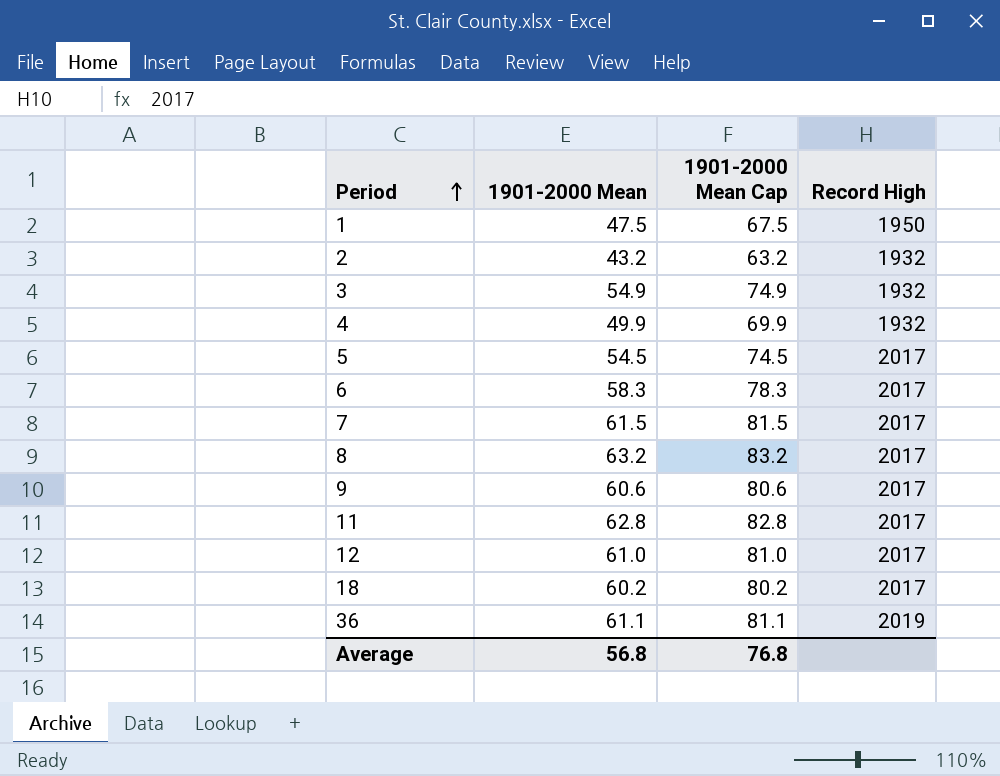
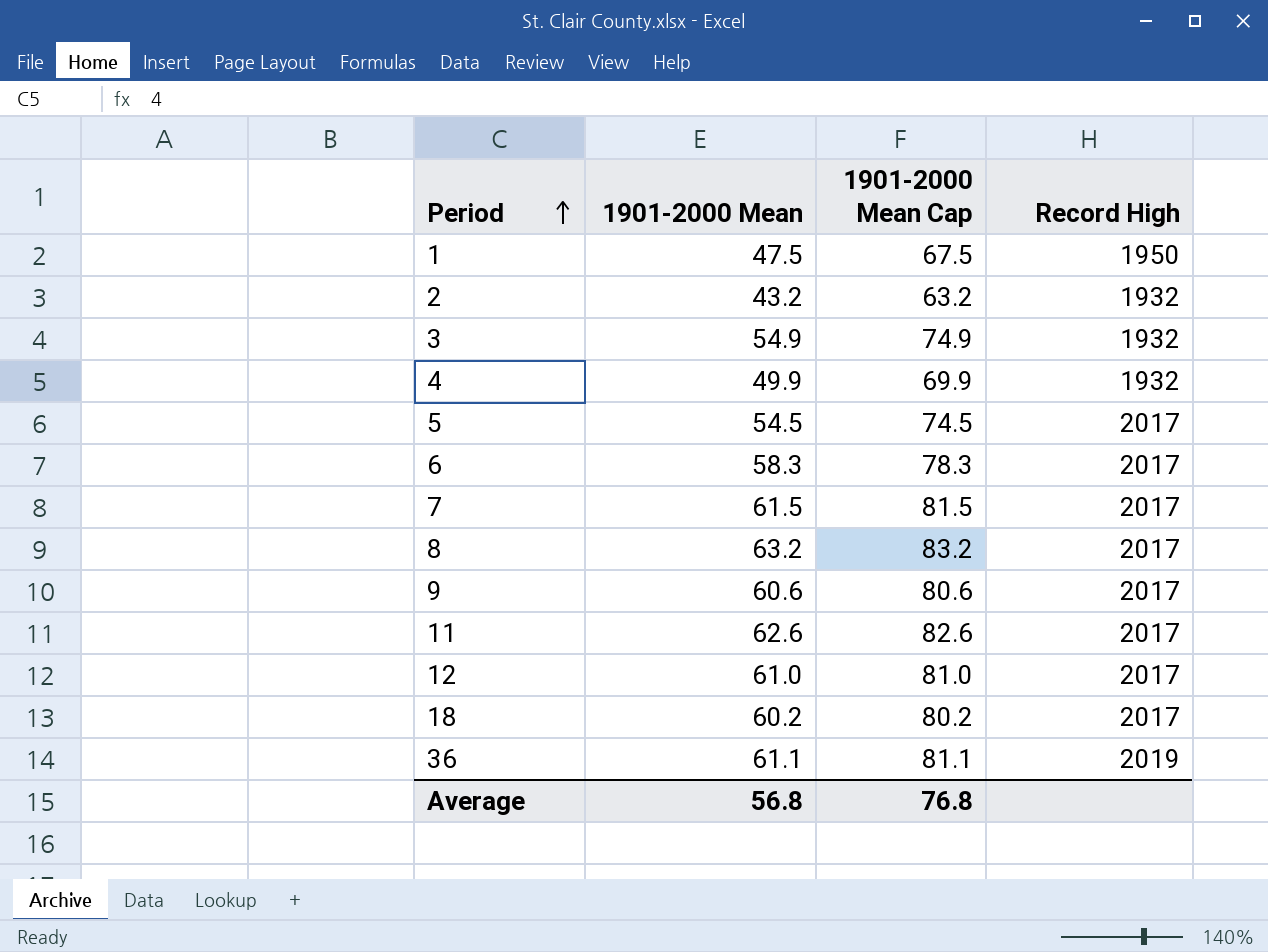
11 | 1901-2000 Mean: 62.8 -> 62.6
11 | 1901-2000 Mean Cap: 82.8 -> 82.6

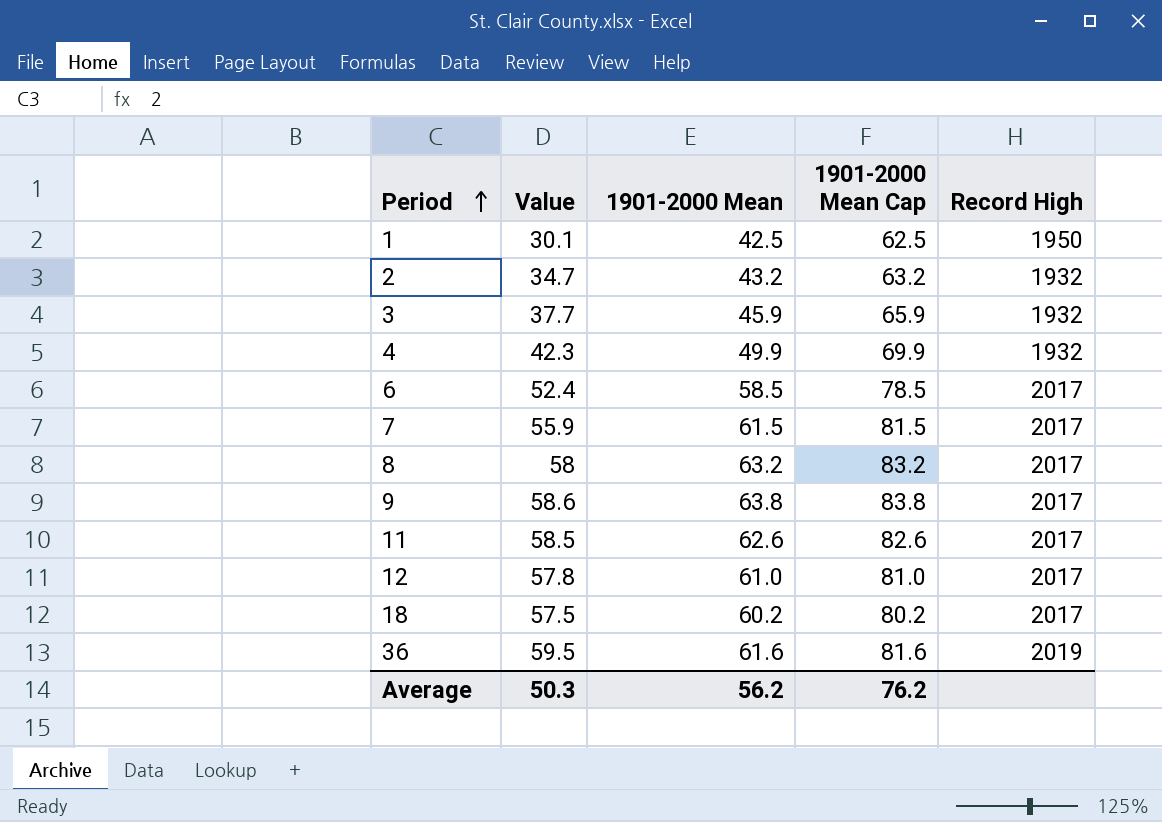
column Value | position: none -> 2
row 5: 54.5 | 74.5 | 2017 -> none
1 | 1901-2000 Mean: 47.5 -> 42.5
1 | 1901-2000 Mean Cap: 67.5 -> 62.5
3 | 1901-2000 Mean: 54.9 -> 45.9
3 | 1901-2000 Mean Cap: 74.9 -> 65.9
6 | 1901-2000 Mean: 58.3 -> 58.5
6 | 1901-2000 Mean Cap: 78.3 -> 78.5
9 | 1901-2000 Mean: 60.6 -> 63.8
9 | 1901-2000 Mean Cap: 80.6 -> 83.8
36 | 1901-2000 Mean: 61.1 -> 61.6
36 | 1901-2000 Mean Cap: 81.1 -> 81.6
Average | 1901-2000 Mean: 56.8 -> 56.2
Average | 1901-2000 Mean Cap: 76.8 -> 76.2

